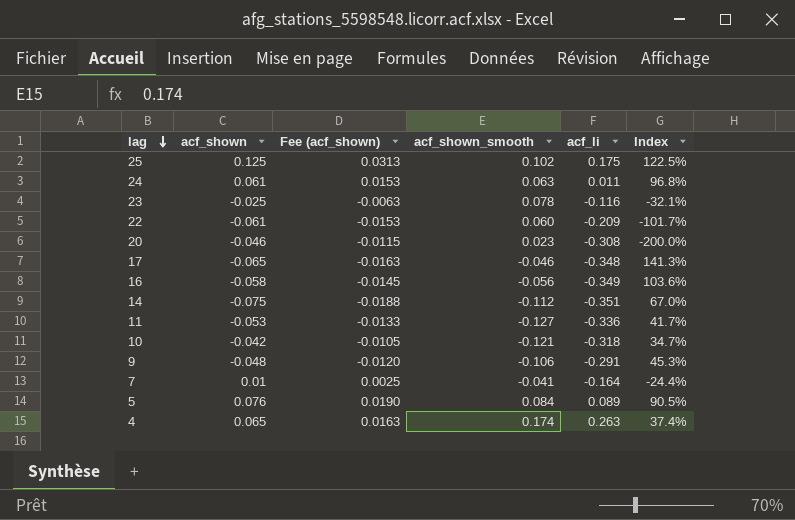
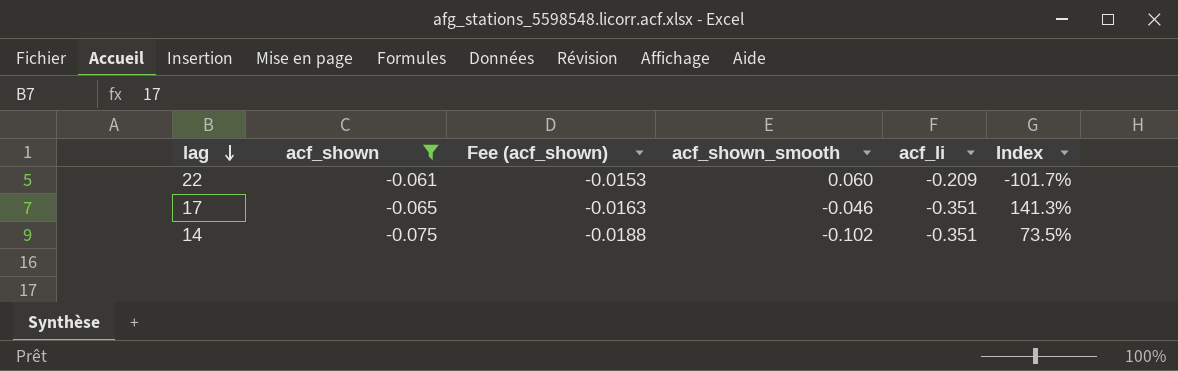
filter: none -> acf_shown <= -0.061
17 | acf_li: -0.348 -> -0.351
14 | acf_shown_smooth: -0.112 -> -0.102
14 | Index: 67.0% -> 73.5%

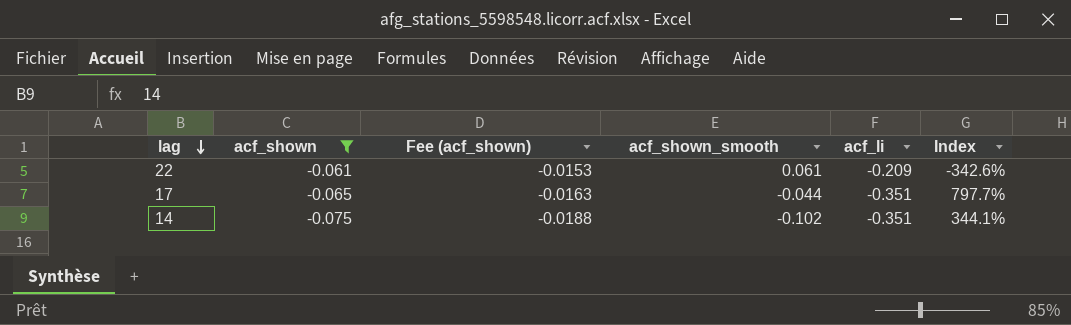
column Index | formula: [acf_shown] / [acf_shown_smooth] -> [acf_li] / [acf_shown_smooth]
22 | acf_shown_smooth: 0.060 -> 0.061
17 | acf_shown_smooth: -0.046 -> -0.044

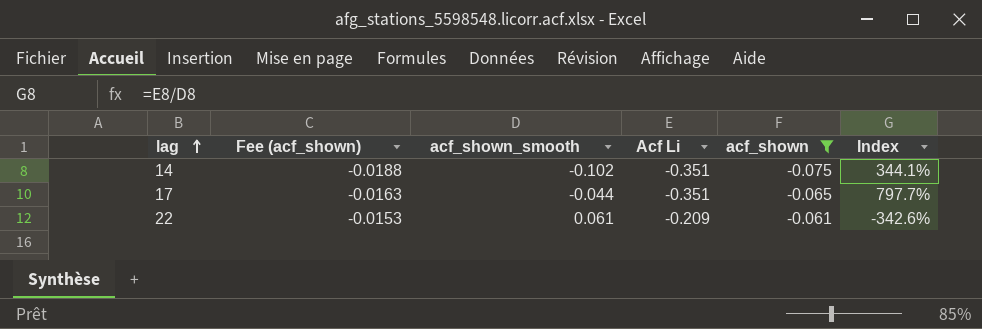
row order: lag descending -> lag ascending
column name: acf_li -> Acf Li
column acf_shown | position: 2 -> 5

